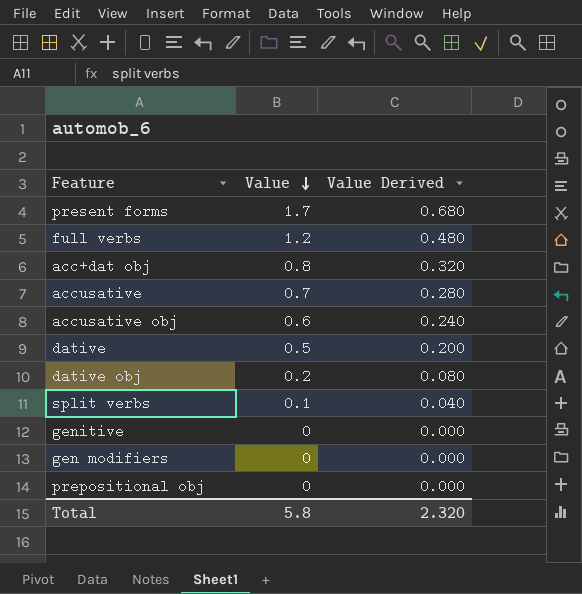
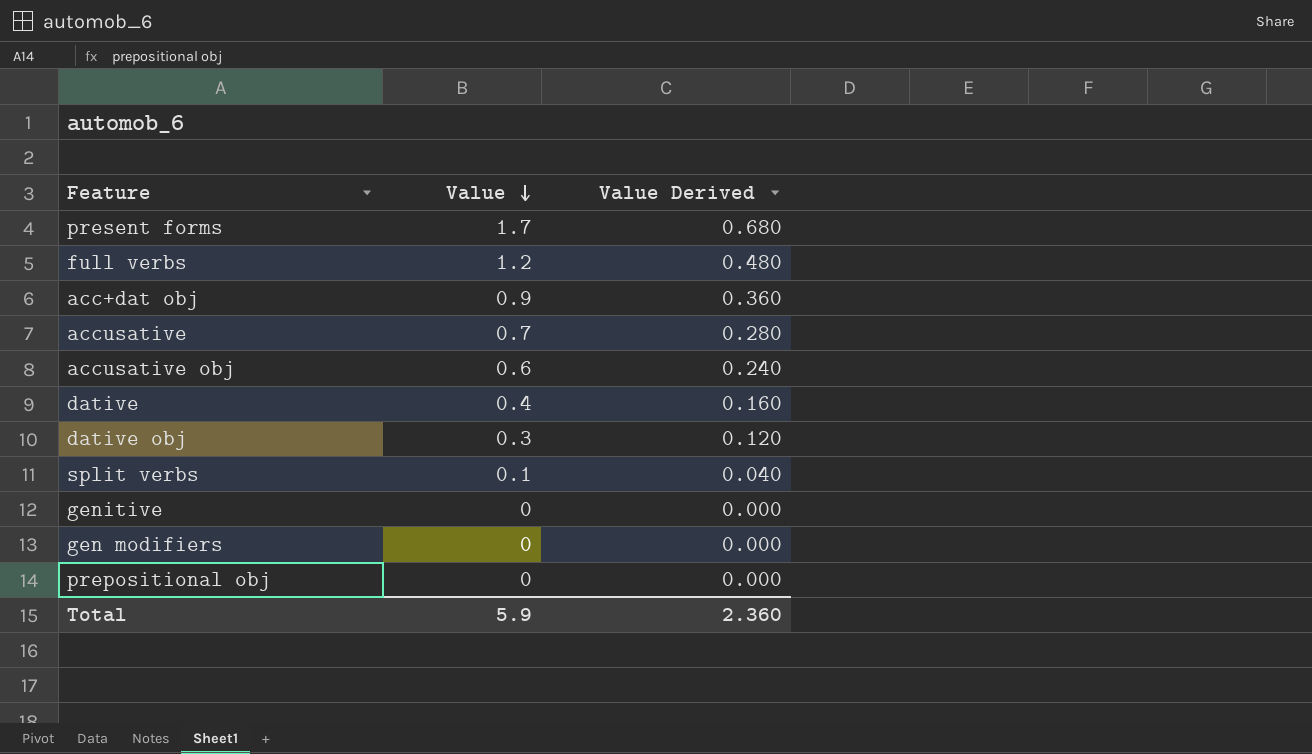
acc+dat obj | Value: 0.8 -> 0.9
acc+dat obj | Value Derived: 0.320 -> 0.360
dative | Value: 0.5 -> 0.4
dative | Value Derived: 0.200 -> 0.160
dative obj | Value: 0.2 -> 0.3
dative obj | Value Derived: 0.080 -> 0.120
Total | Value: 5.8 -> 5.9
Total | Value Derived: 2.320 -> 2.360

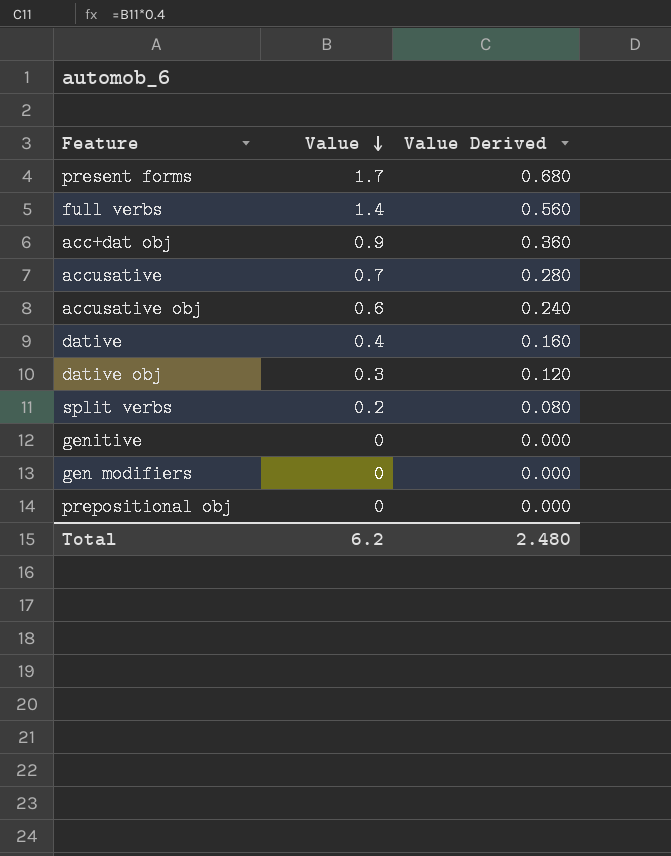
full verbs | Value: 1.2 -> 1.4
full verbs | Value Derived: 0.480 -> 0.560
split verbs | Value: 0.1 -> 0.2
split verbs | Value Derived: 0.040 -> 0.080
Total | Value: 5.9 -> 6.2
Total | Value Derived: 2.360 -> 2.480

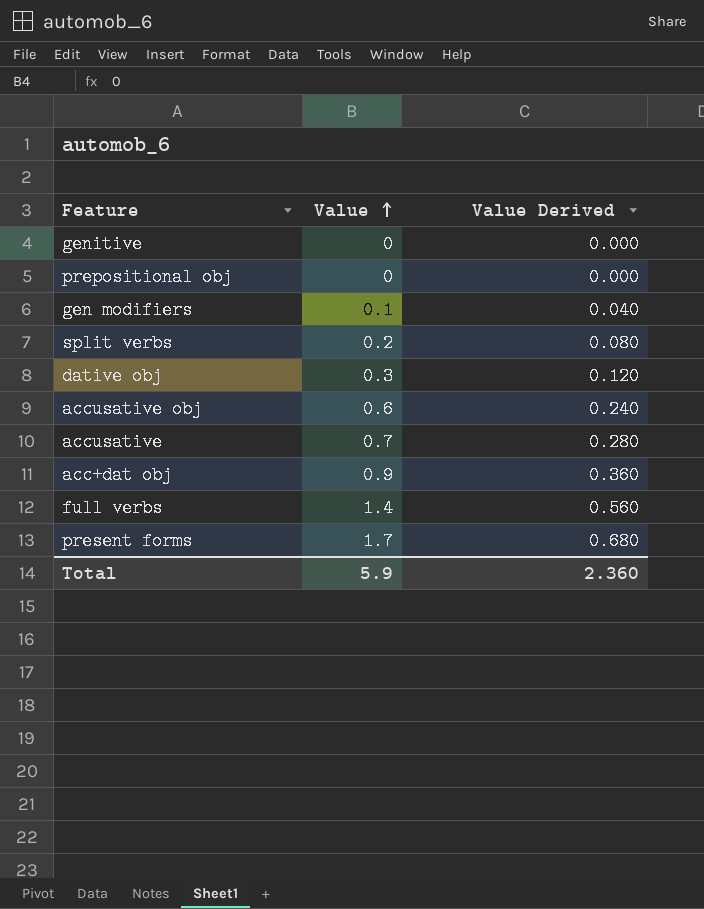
row order: Value descending -> Value ascending
row dative: 0.4 | 0.160 -> none
gen modifiers | Value: 0 -> 0.1
gen modifiers | Value Derived: 0.000 -> 0.040
Total | Value: 6.2 -> 5.9
Total | Value Derived: 2.480 -> 2.360

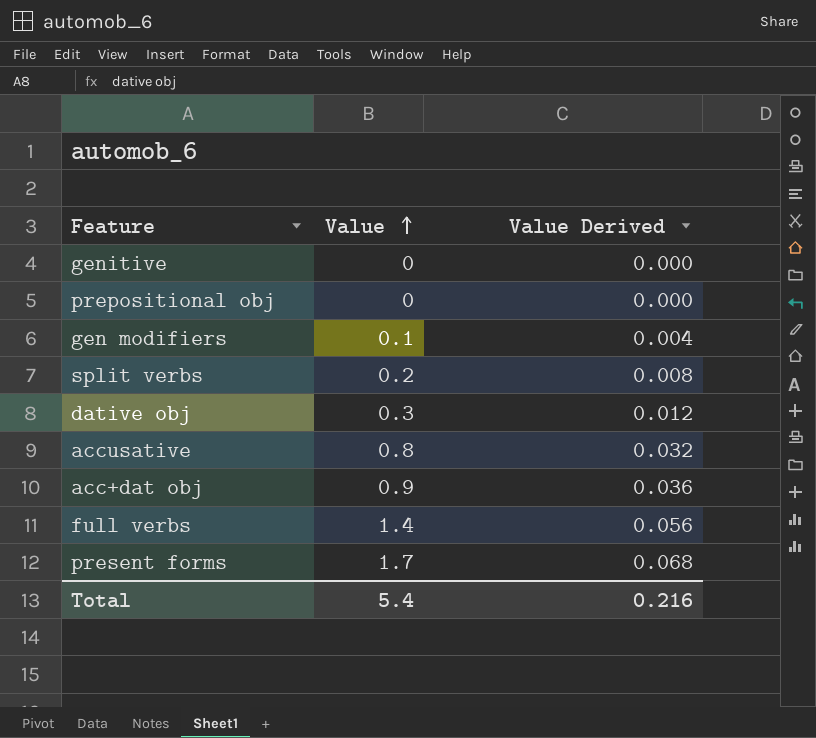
column Value Derived | formula: [Value] * 0.4 -> [Value] * 0.04
row accusative obj: 0.6 | 0.240 -> none
accusative | Value: 0.7 -> 0.8
Total | Value: 5.9 -> 5.4
Total | Value Derived: 2.360 -> 0.216

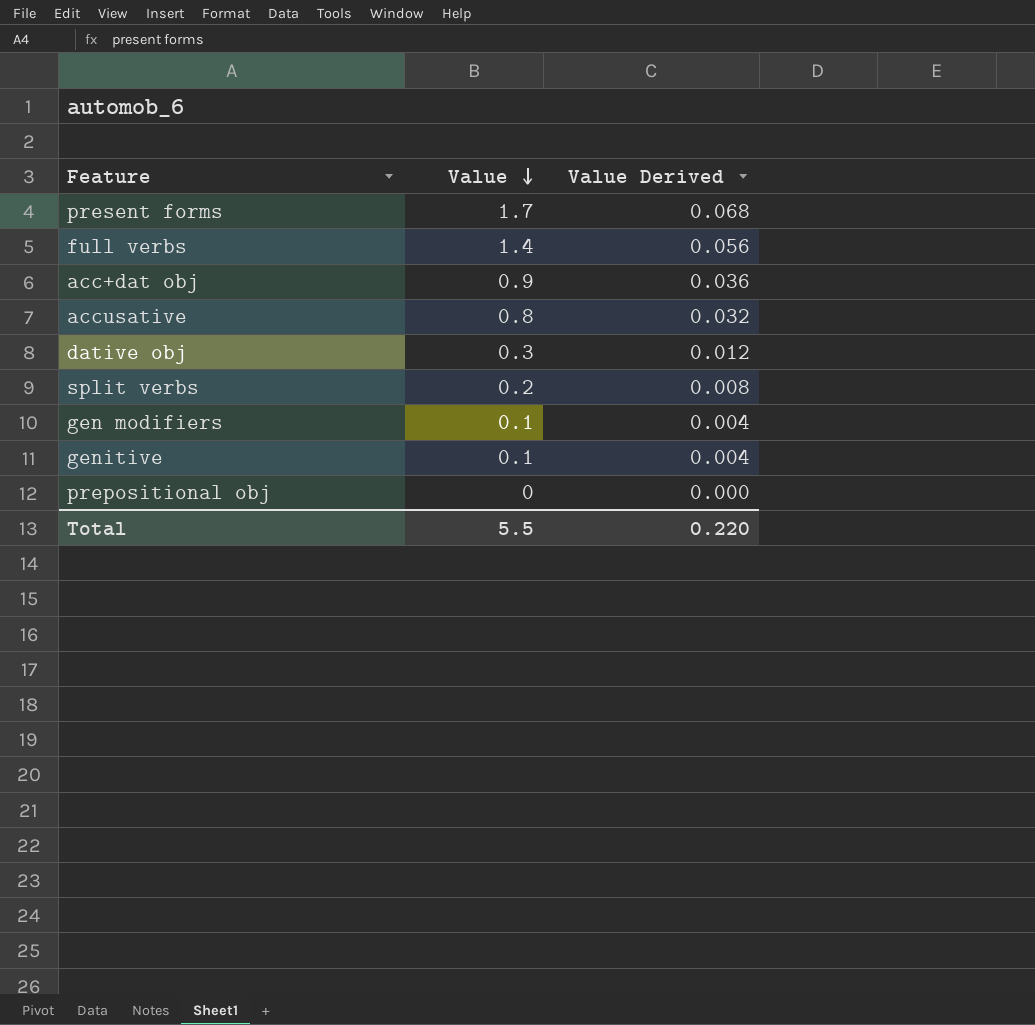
row order: Value ascending -> Value descending
genitive | Value: 0 -> 0.1
genitive | Value Derived: 0.000 -> 0.004
Total | Value: 5.4 -> 5.5
Total | Value Derived: 0.216 -> 0.220

